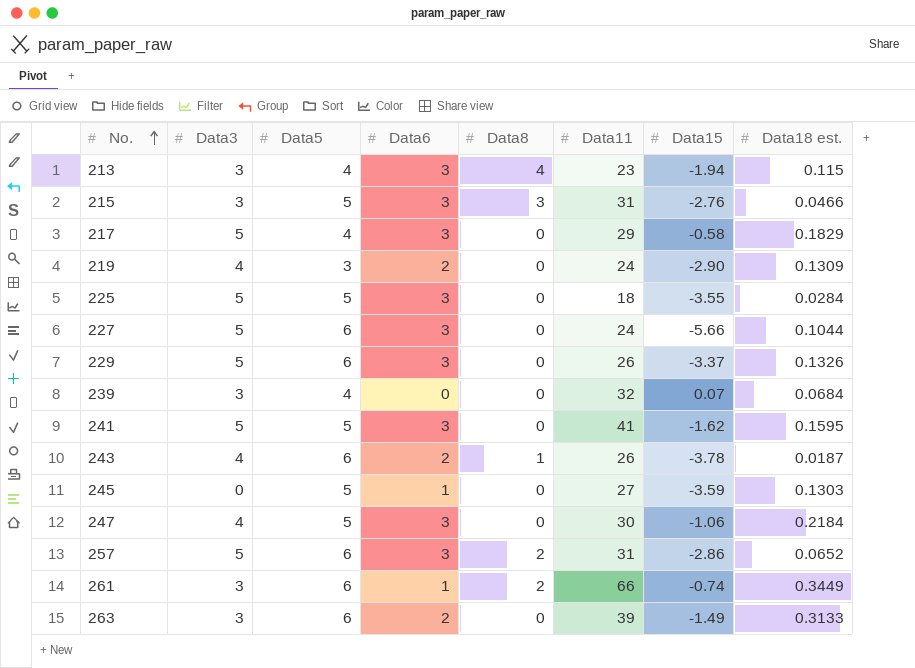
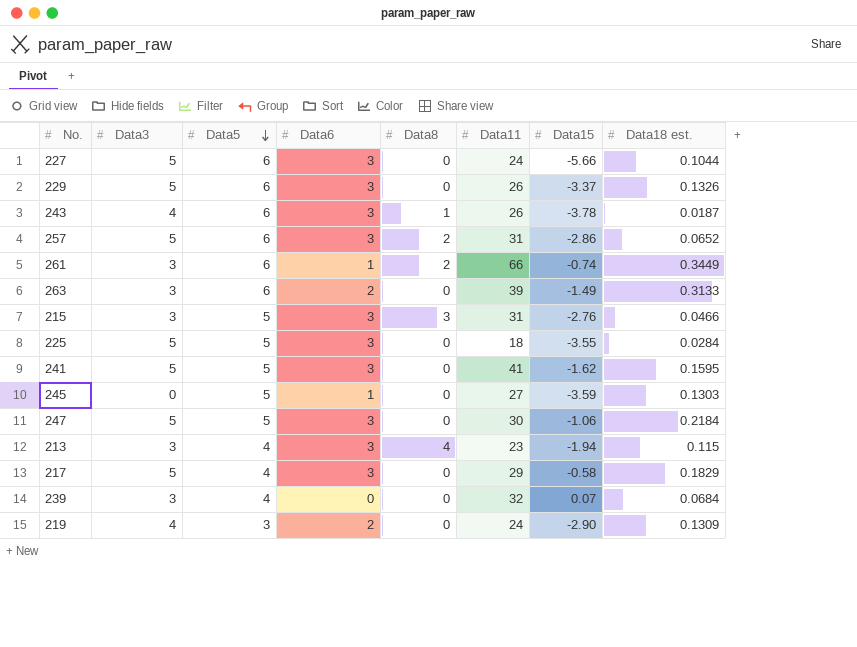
row order: No. ascending -> Data5 descending
243 | Data6: 2 -> 3
247 | Data3: 4 -> 5

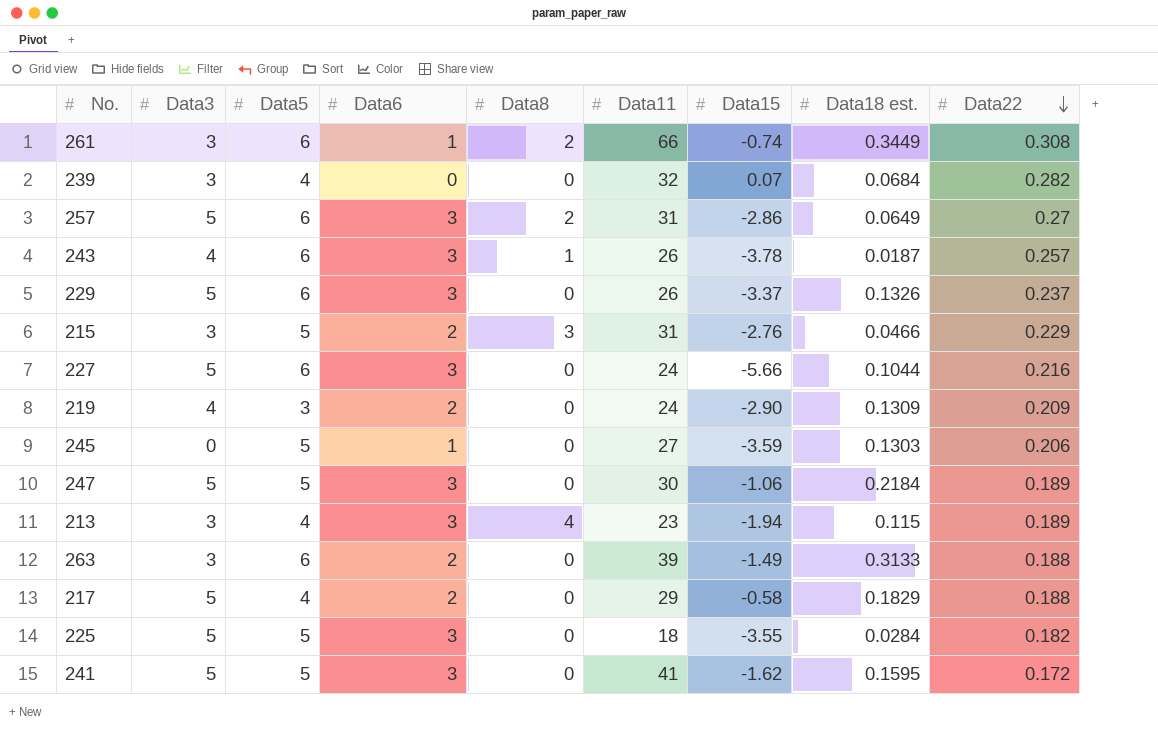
row order: Data5 descending -> Data22 descending
column Data22 | position: none -> 9
257 | Data18 est.: 0.0652 -> 0.0649
215 | Data6: 3 -> 2
217 | Data6: 3 -> 2

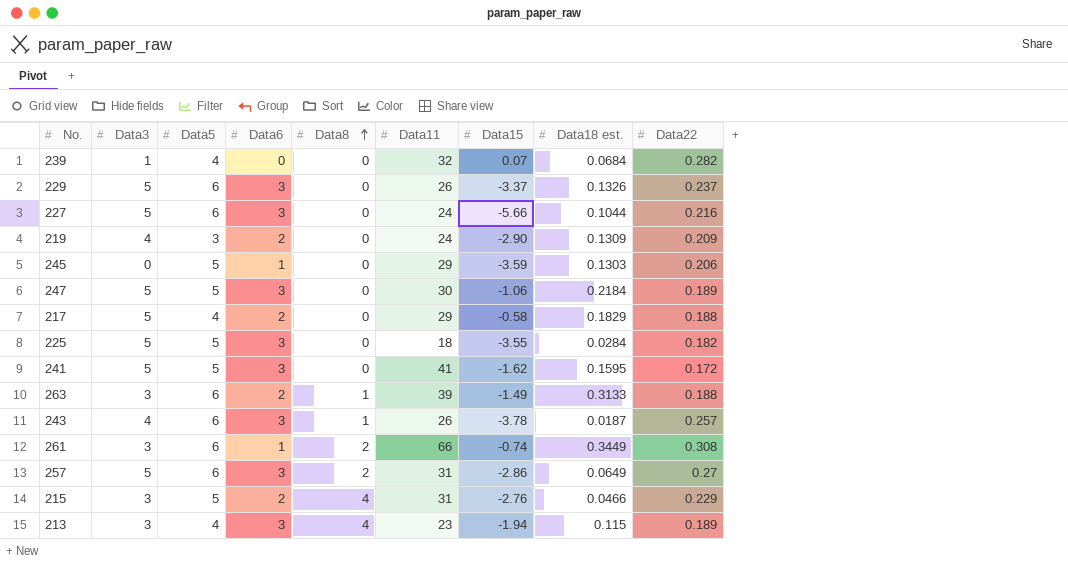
row order: Data22 descending -> Data8 ascending
239 | Data3: 3 -> 1
245 | Data11: 27 -> 29
263 | Data8: 0 -> 1
215 | Data8: 3 -> 4

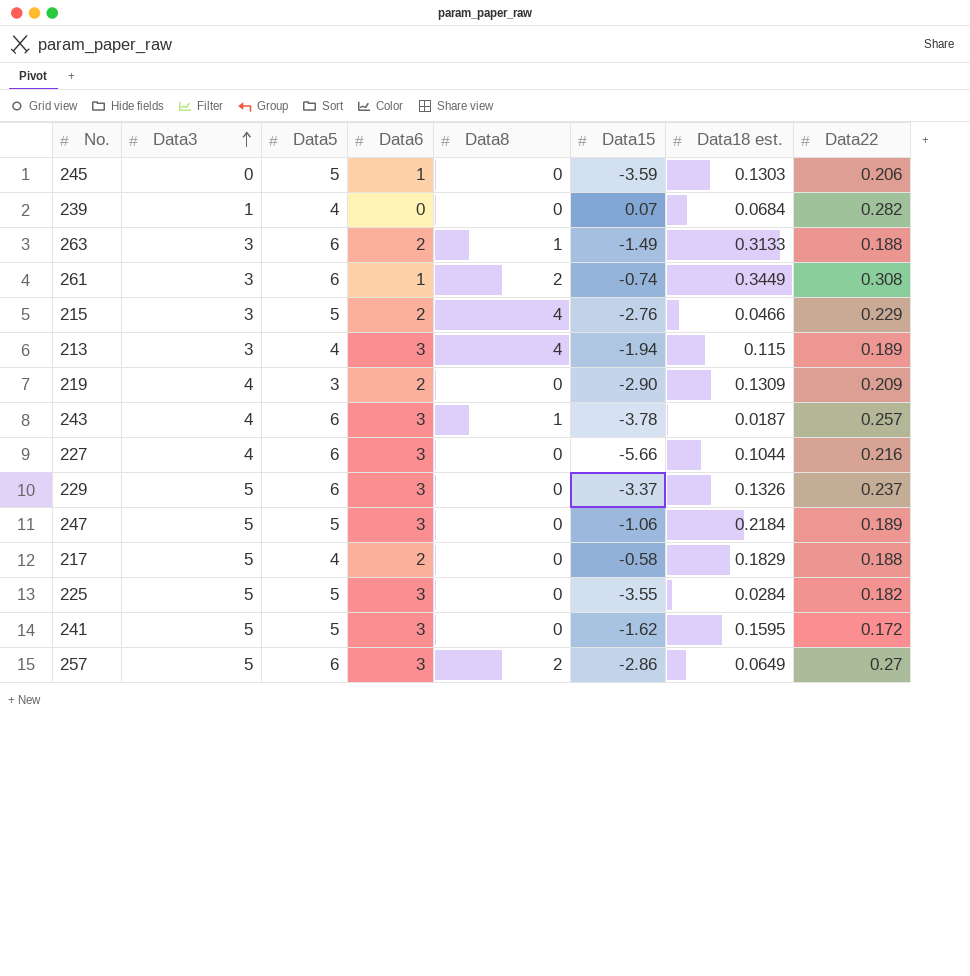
row order: Data8 ascending -> Data3 ascending
column Data11 | position: 6 -> none
227 | Data3: 5 -> 4

